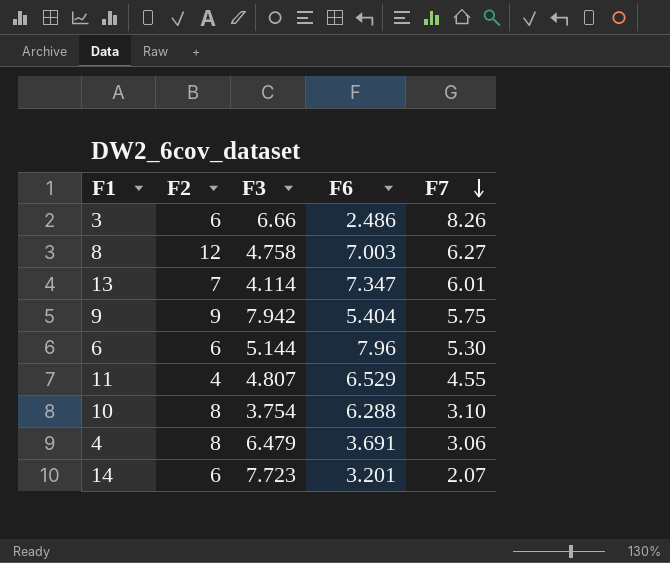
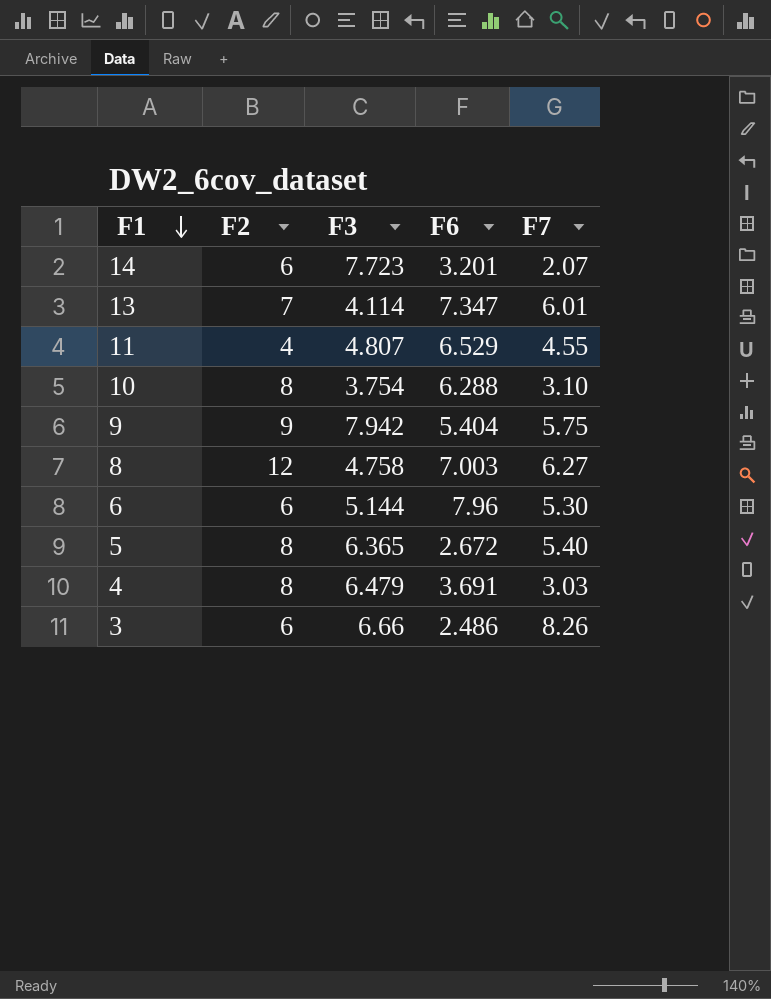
row order: F7 descending -> F1 descending
row 5: none -> 8 | 6.365 | 2.672 | 5.40
4 | F7: 3.06 -> 3.03

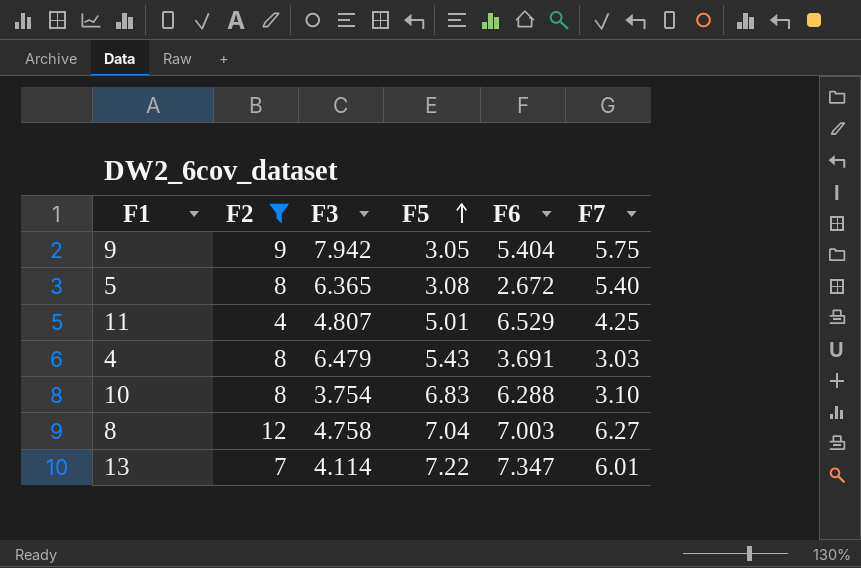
filter: none -> F2 != 6
row order: F1 descending -> F5 ascending
column F5 | position: none -> 4
11 | F7: 4.55 -> 4.25

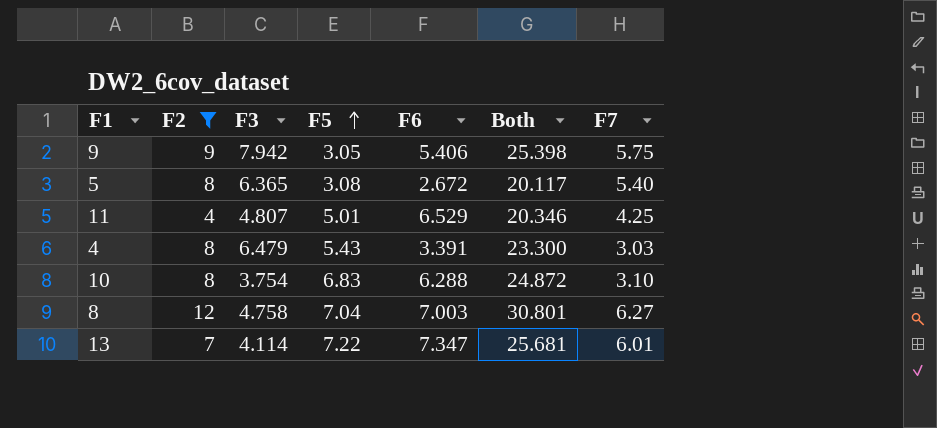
column Both | formula: none -> [F2] + [F3] + [F5] + [F6]
9 | F6: 5.404 -> 5.406
4 | F6: 3.691 -> 3.391

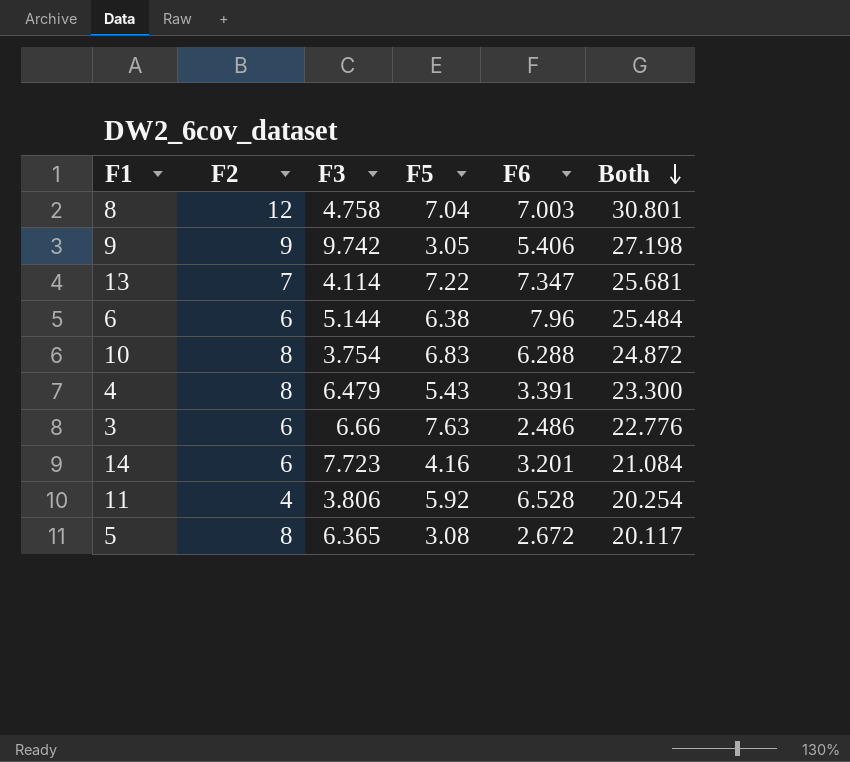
filter: F2 != 6 -> none
row order: F5 ascending -> Both descending
column F7 | position: 7 -> none
9 | F3: 7.942 -> 9.742
9 | Both: 25.398 -> 27.198
11 | F3: 4.807 -> 3.806
11 | F5: 5.01 -> 5.92
11 | F6: 6.529 -> 6.528
11 | Both: 20.346 -> 20.254

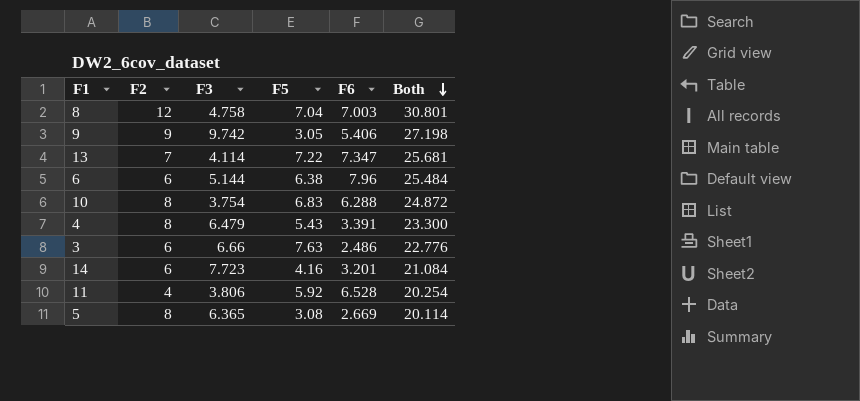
5 | F6: 2.672 -> 2.669
5 | Both: 20.117 -> 20.114

